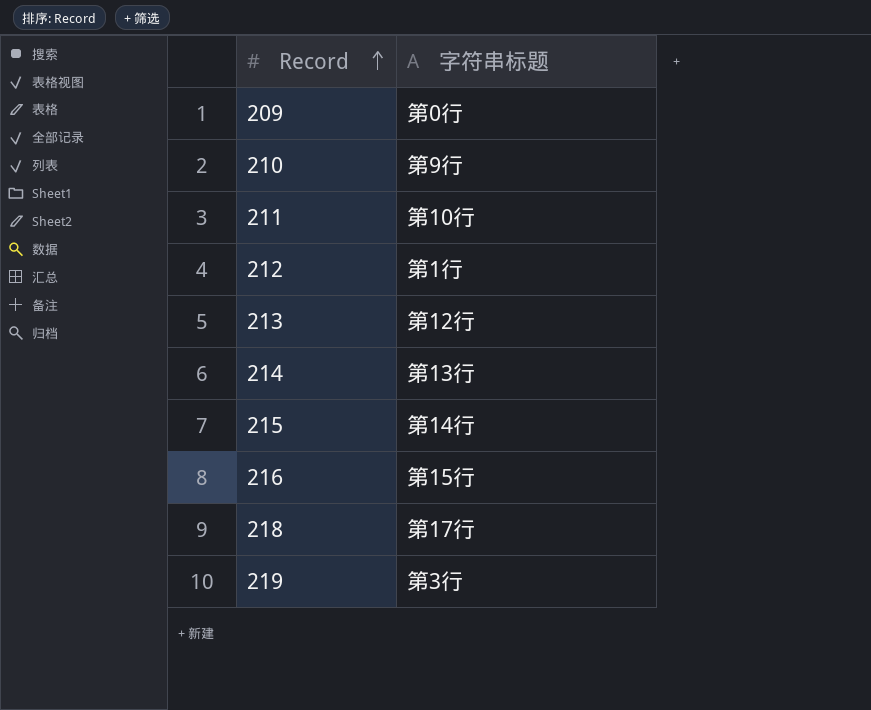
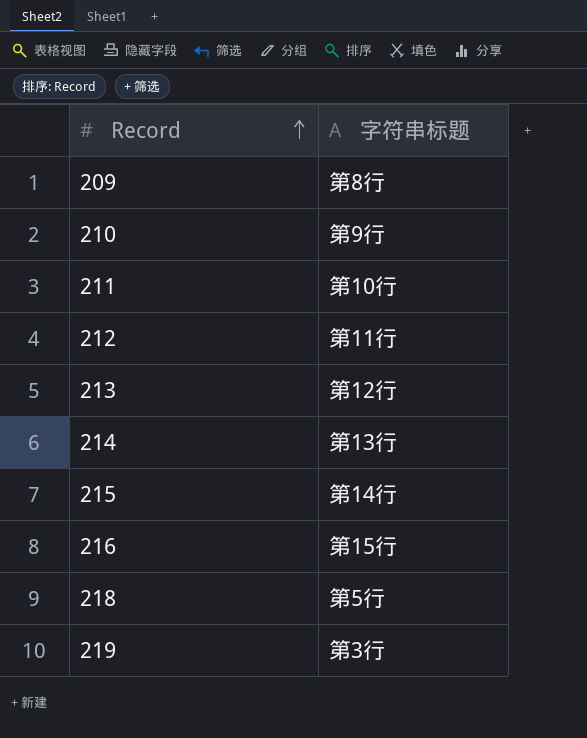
209 | 字符串标题: 第0行 -> 第8行
212 | 字符串标题: 第1行 -> 第11行
218 | 字符串标题: 第17行 -> 第5行

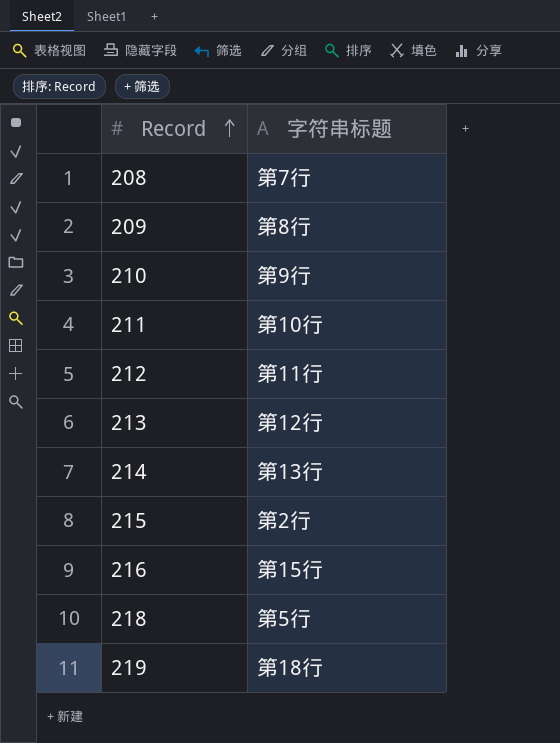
row 208: none -> 第7行
215 | 字符串标题: 第14行 -> 第2行
219 | 字符串标题: 第3行 -> 第18行

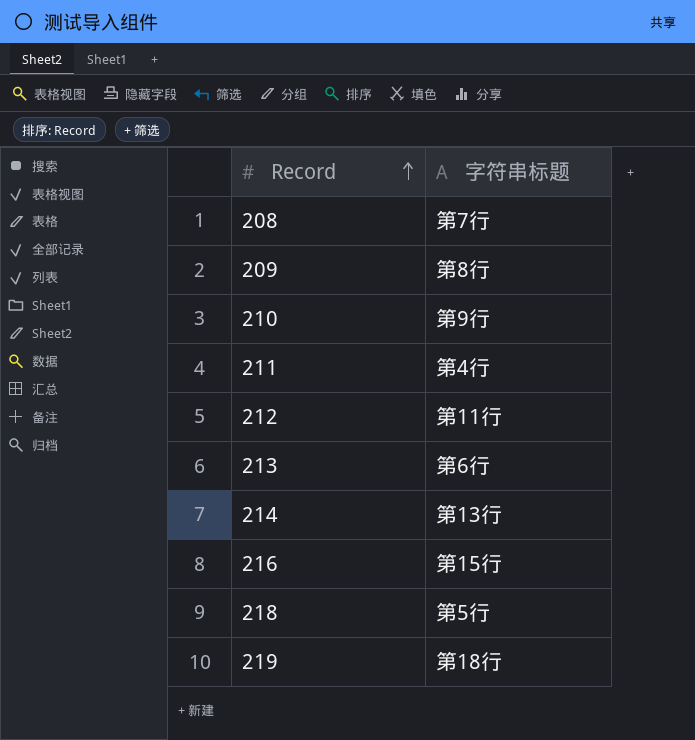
row 215: 第2行 -> none
211 | 字符串标题: 第10行 -> 第4行
213 | 字符串标题: 第12行 -> 第6行

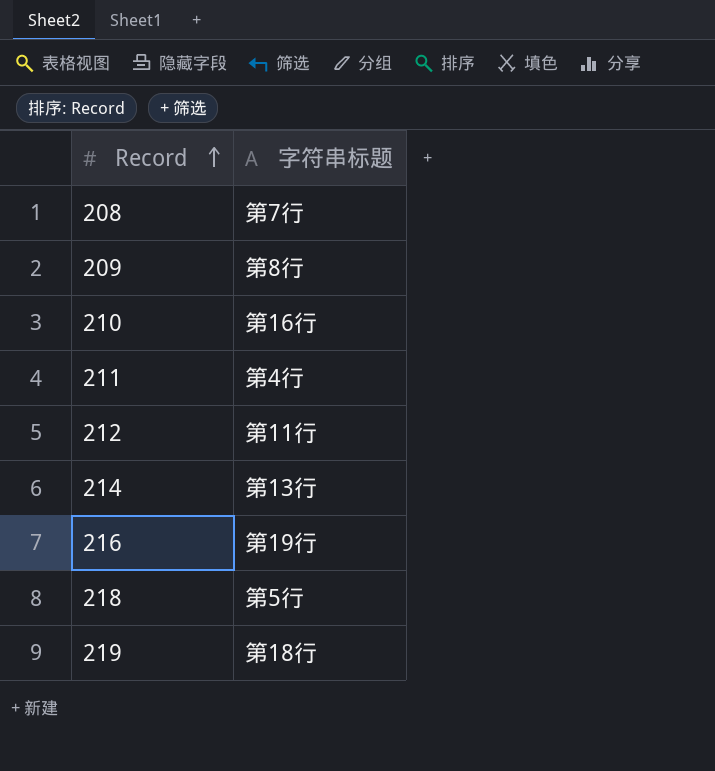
row 213: 第6行 -> none
210 | 字符串标题: 第9行 -> 第16行
216 | 字符串标题: 第15行 -> 第19行

